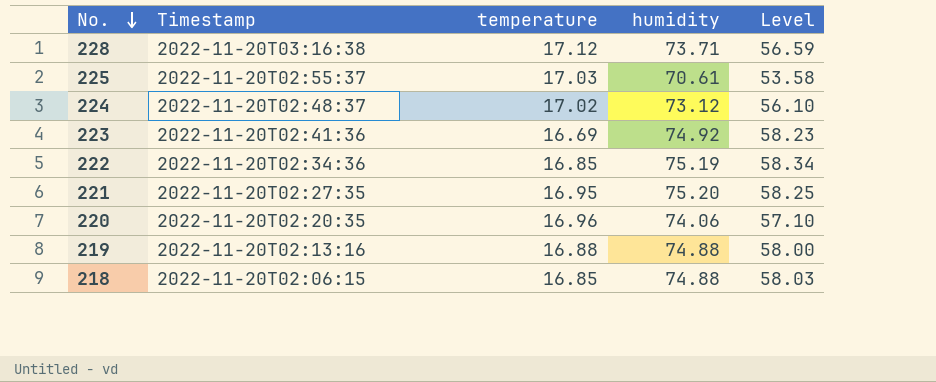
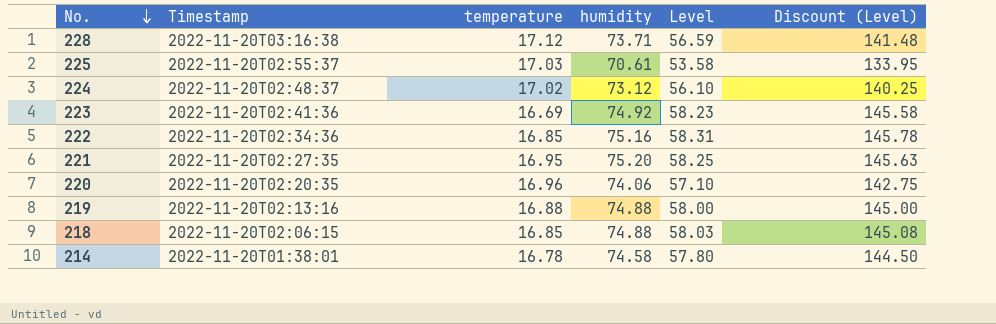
column Discount (Level) | formula: none -> [Level] * 2.5
222 | humidity: 75.19 -> 75.16
222 | Level: 58.34 -> 58.31
row 214: none -> 2022-11-20T01:38:01 | 16.78 | 74.58 | 57.80 | 144.50

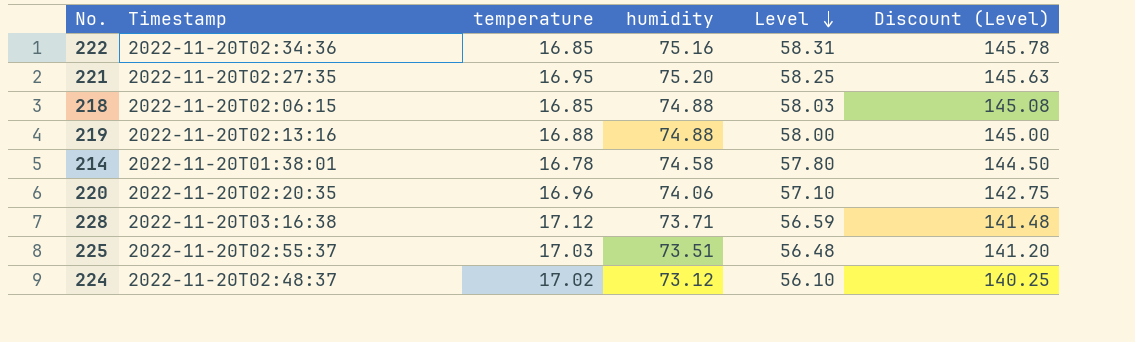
row order: No. descending -> Level descending
row 223: 2022-11-20T02:41:36 | 16.69 | 74.92 | 58.23 | 145.58 -> none
225 | humidity: 70.61 -> 73.51
225 | Level: 53.58 -> 56.48
225 | Discount (Level): 133.95 -> 141.20

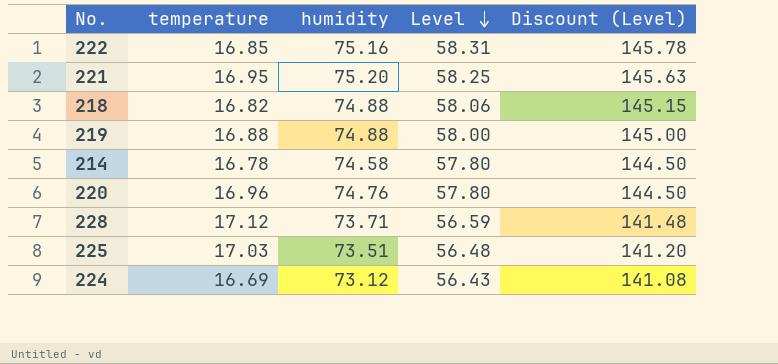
column Timestamp | position: 2 -> none
218 | temperature: 16.85 -> 16.82
218 | Level: 58.03 -> 58.06
218 | Discount (Level): 145.08 -> 145.15
220 | humidity: 74.06 -> 74.76
220 | Level: 57.10 -> 57.80
220 | Discount (Level): 142.75 -> 144.50
224 | temperature: 17.02 -> 16.69
224 | Level: 56.10 -> 56.43
224 | Discount (Level): 140.25 -> 141.08

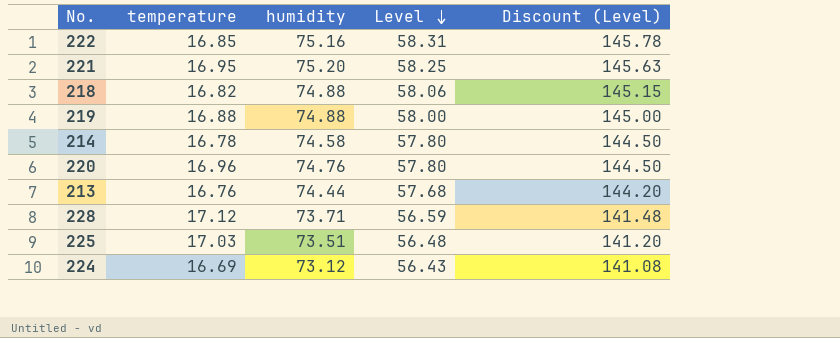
row 213: none -> 16.76 | 74.44 | 57.68 | 144.20

